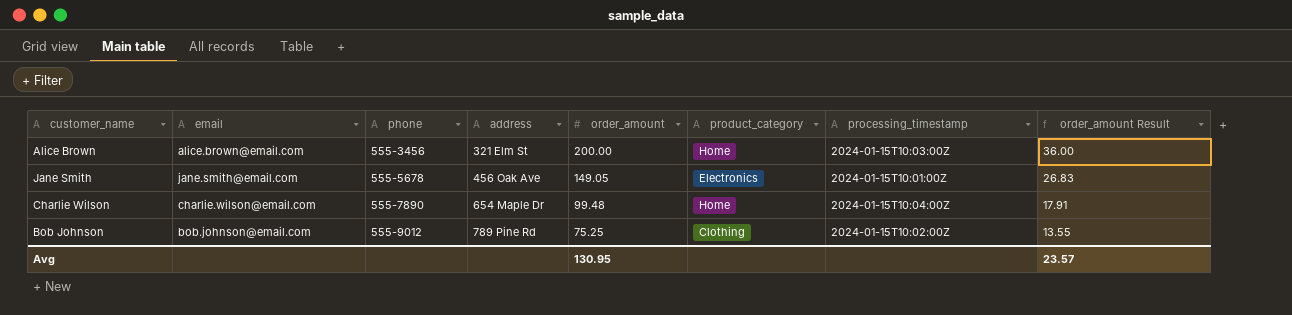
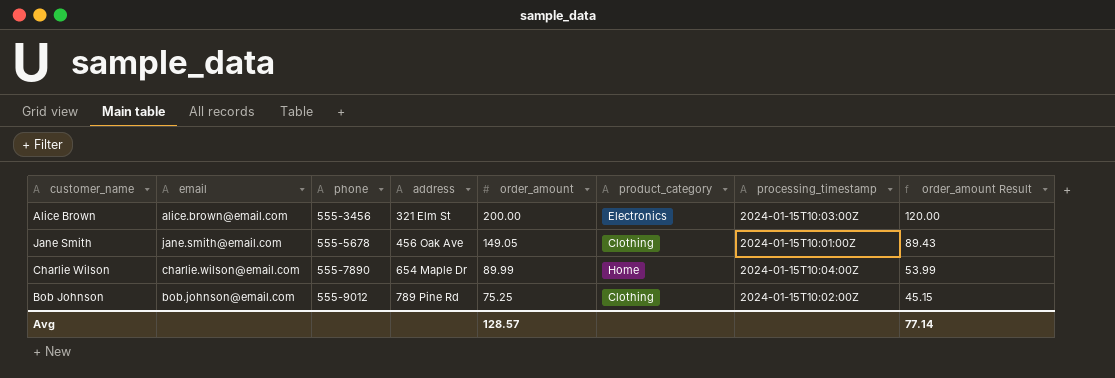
column order_amount Result | formula: [order_amount] * 0.18 -> [order_amount] * 0.6
Alice Brown | product_category: Home -> Electronics
Jane Smith | product_category: Electronics -> Clothing
Charlie Wilson | order_amount: 99.48 -> 89.99
Avg | order_amount: 130.95 -> 128.57
Avg | order_amount Result: 23.57 -> 77.14

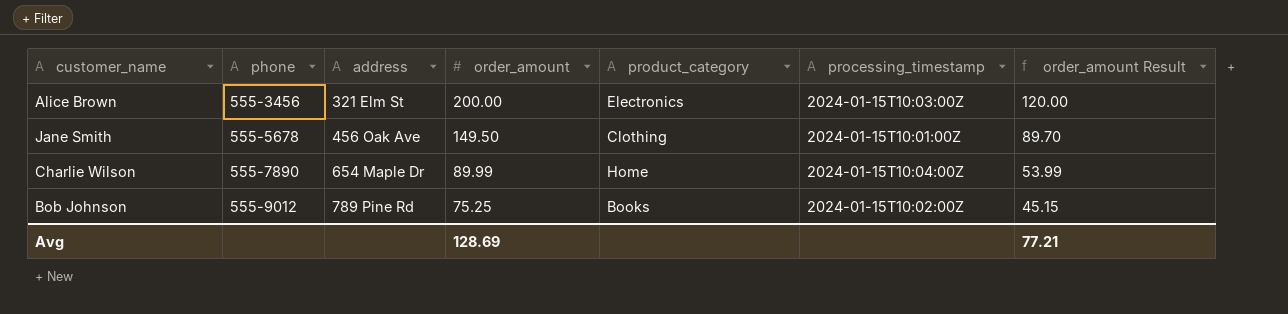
column email | position: 2 -> none
Jane Smith | order_amount: 149.05 -> 149.50
Jane Smith | order_amount Result: 89.43 -> 89.70
Bob Johnson | product_category: Clothing -> Books
Avg | order_amount: 128.57 -> 128.69
Avg | order_amount Result: 77.14 -> 77.21

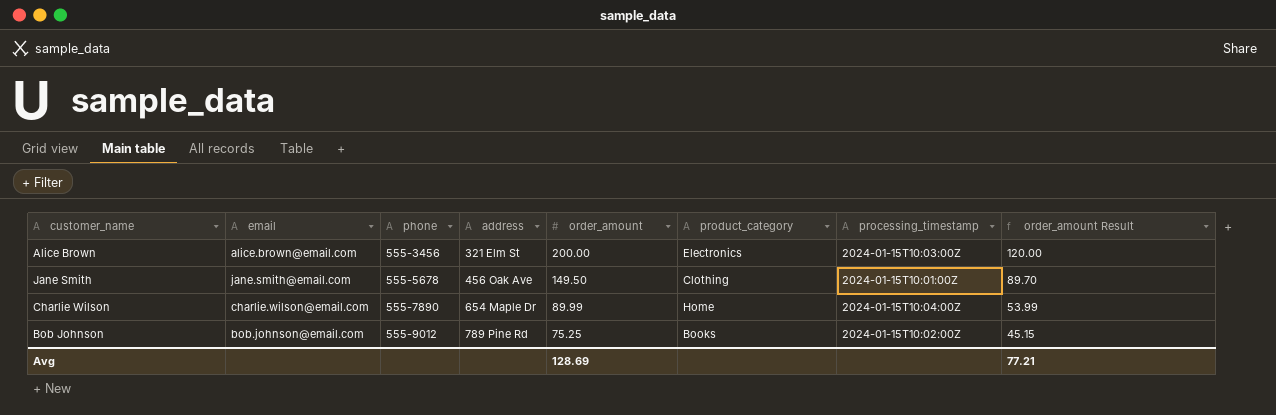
column email | position: none -> 2

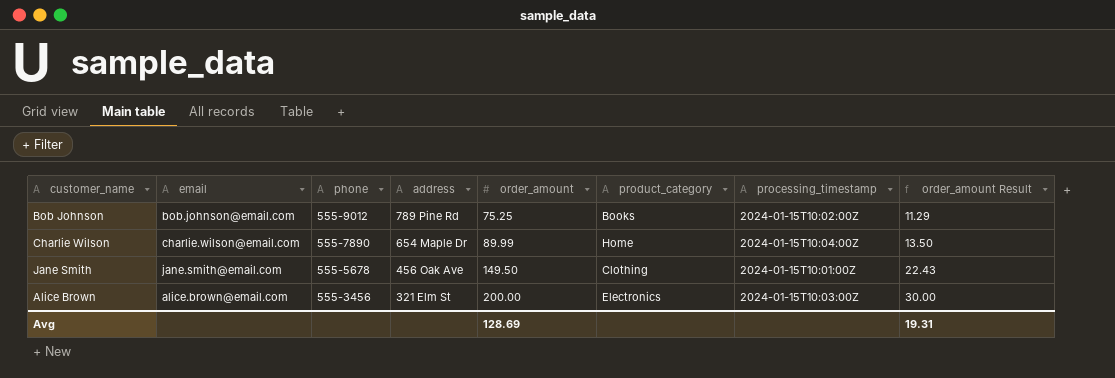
row order: phone ascending -> phone descending
column order_amount Result | formula: [order_amount] * 0.6 -> [order_amount] * 0.15
Avg | order_amount Result: 77.21 -> 19.31

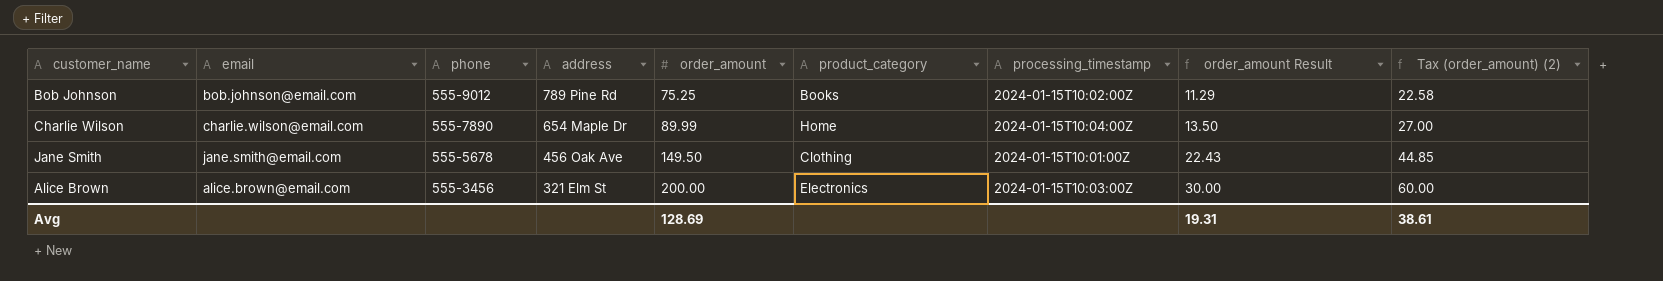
column Tax (order_amount) (2) | formula: none -> [order_amount] * 0.3

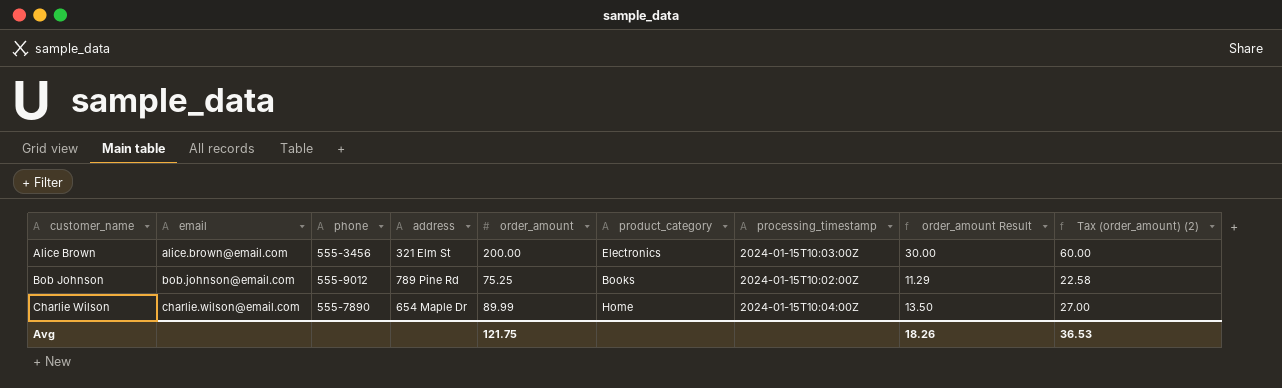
row order: phone descending -> customer_name ascending
row Jane Smith: jane.smith@email.com | 555-5678 | 456 Oak Ave | 149.50 | Clothing | 2024-01-15T10:01:00Z | 22.43 | 44.85 -> none
Avg | order_amount: 128.69 -> 121.75
Avg | order_amount Result: 19.31 -> 18.26
Avg | Tax (order_amount) (2): 38.61 -> 36.53

